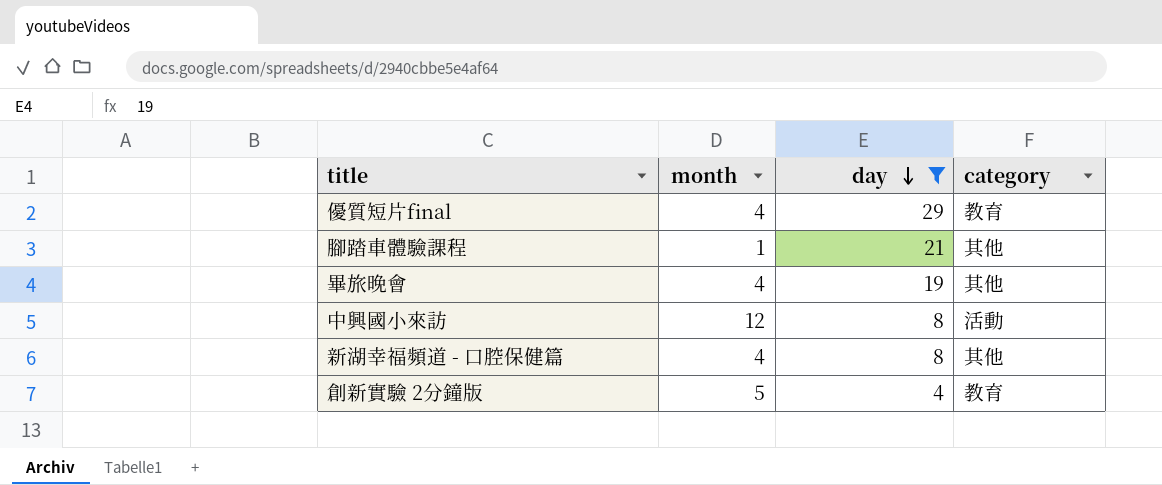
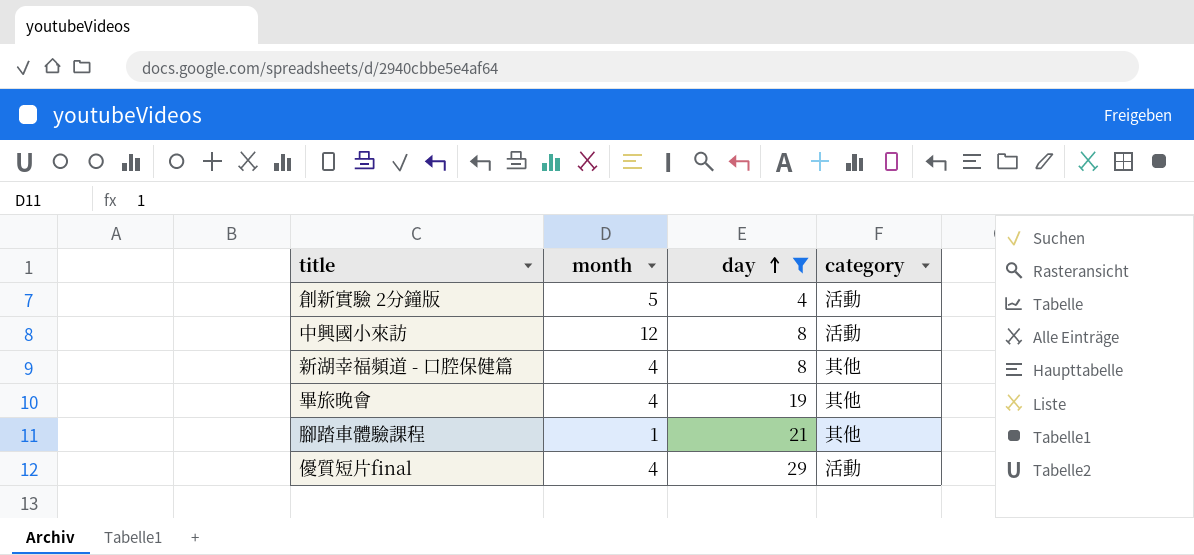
row order: day descending -> day ascending
創新實驗 2分鐘版 | category: 教育 -> 活動
優質短片final | category: 教育 -> 活動

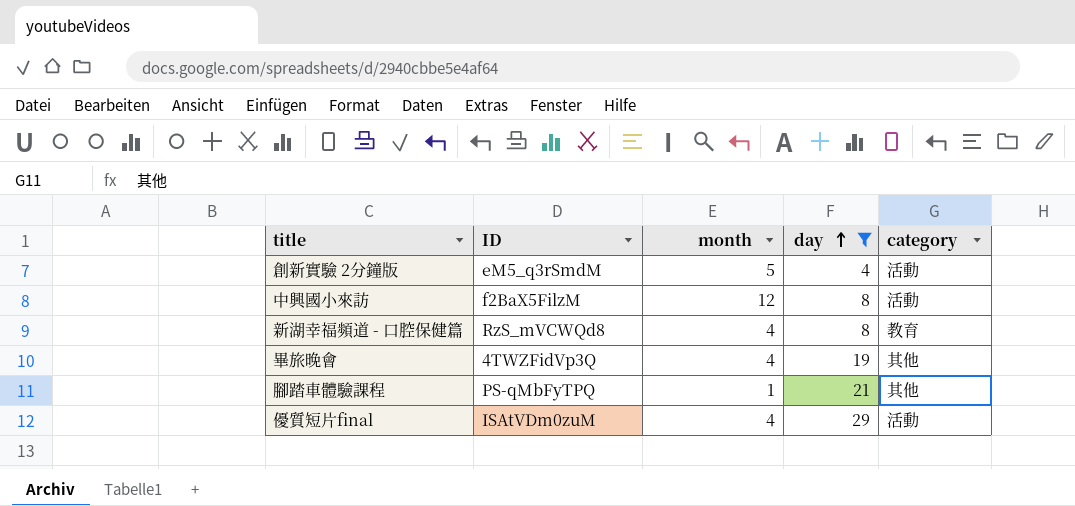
column ID | position: none -> 2
新湖幸福頻道 - 口腔保健篇 | category: 其他 -> 教育

